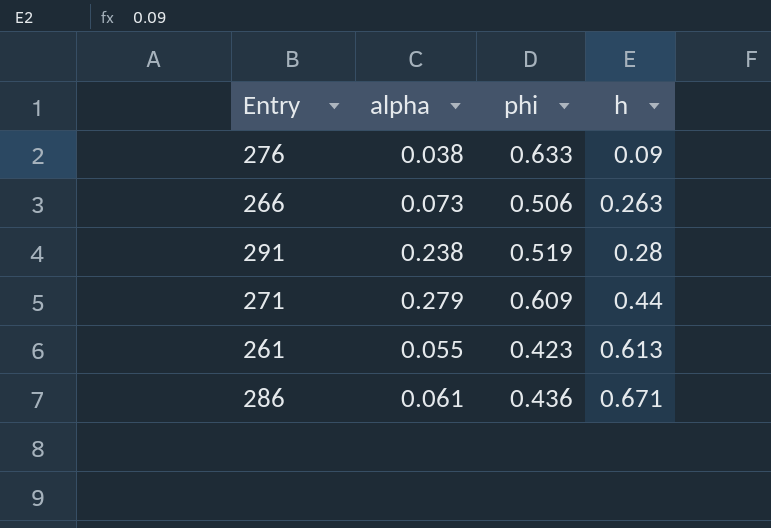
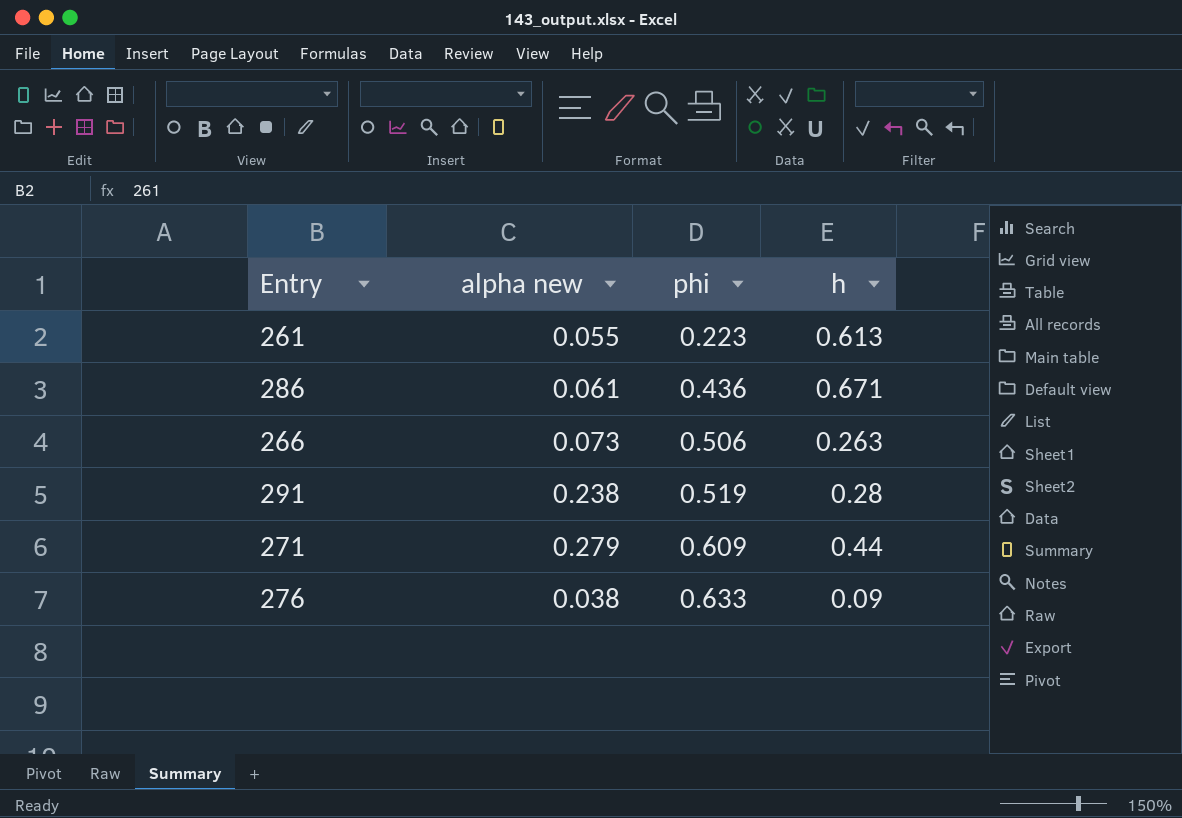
row order: h ascending -> phi ascending
column name: alpha -> alpha new
261 | phi: 0.423 -> 0.223

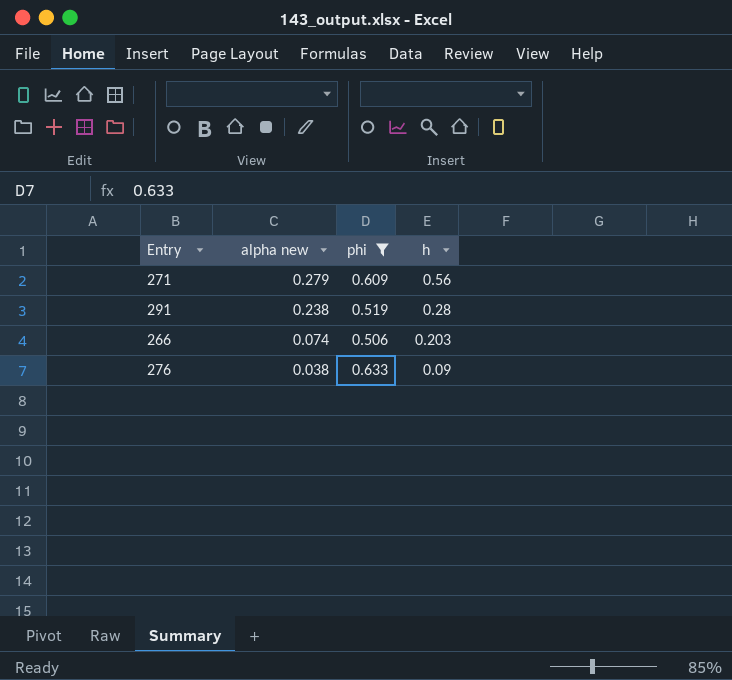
filter: none -> phi >= 0.506
row order: phi ascending -> alpha new descending
271 | h: 0.44 -> 0.56
266 | alpha new: 0.073 -> 0.074
266 | h: 0.263 -> 0.203

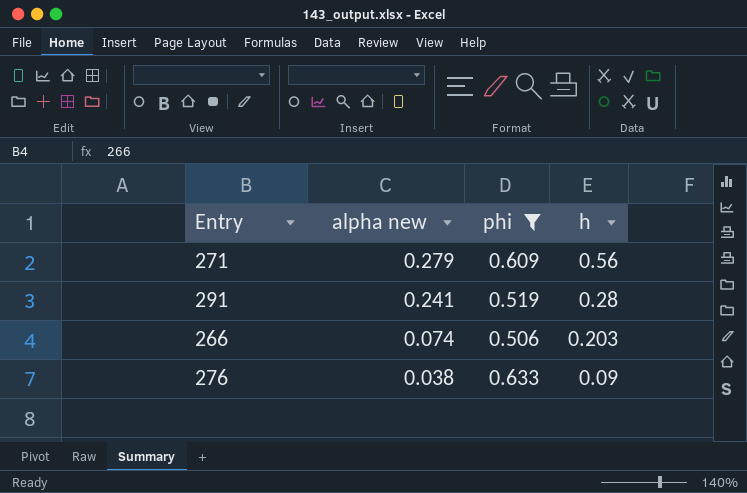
291 | alpha new: 0.238 -> 0.241

